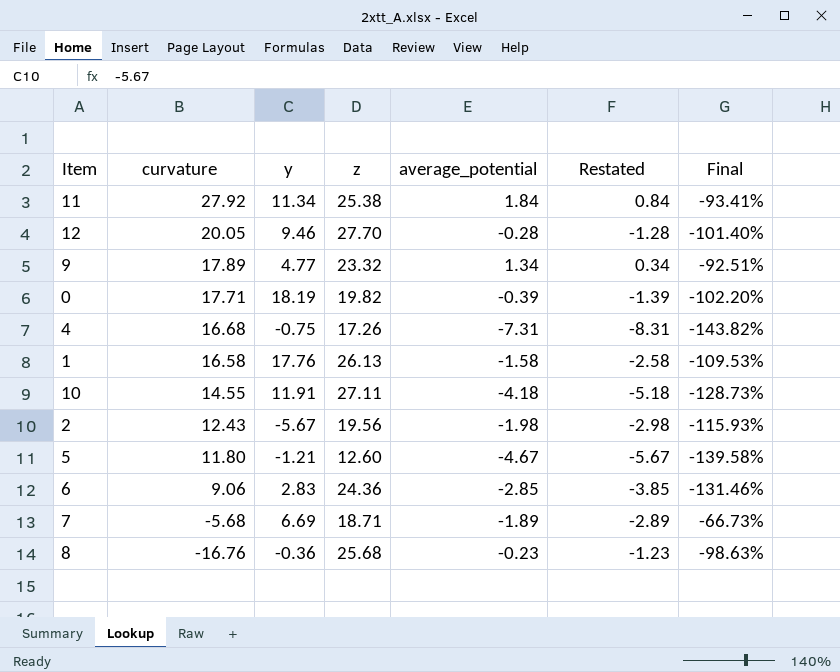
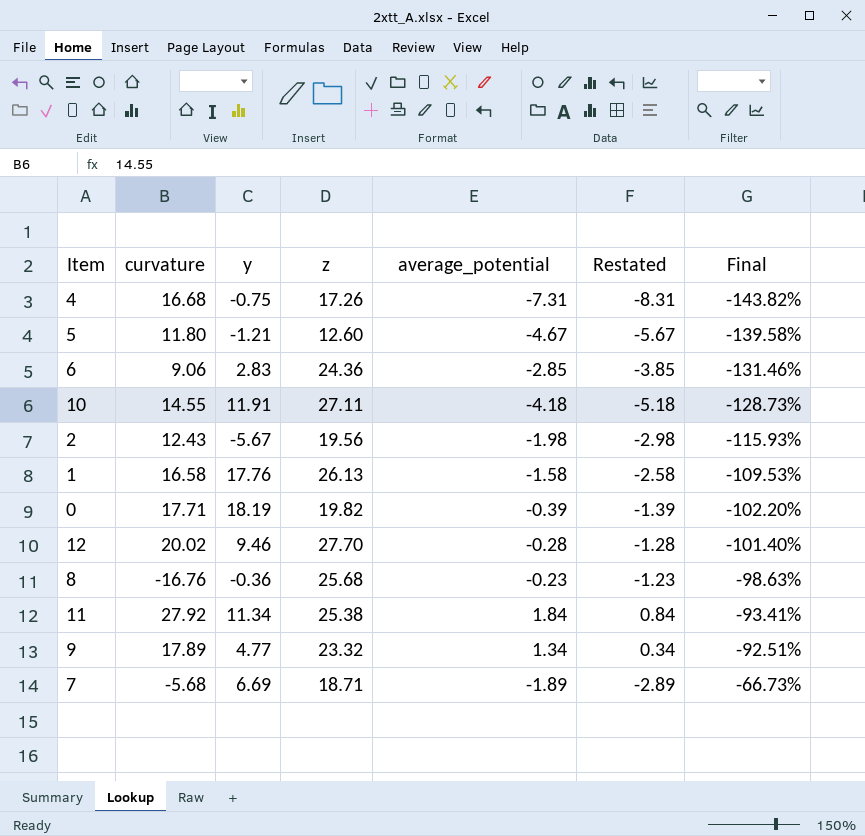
row order: curvature descending -> Final ascending
12 | curvature: 20.05 -> 20.02

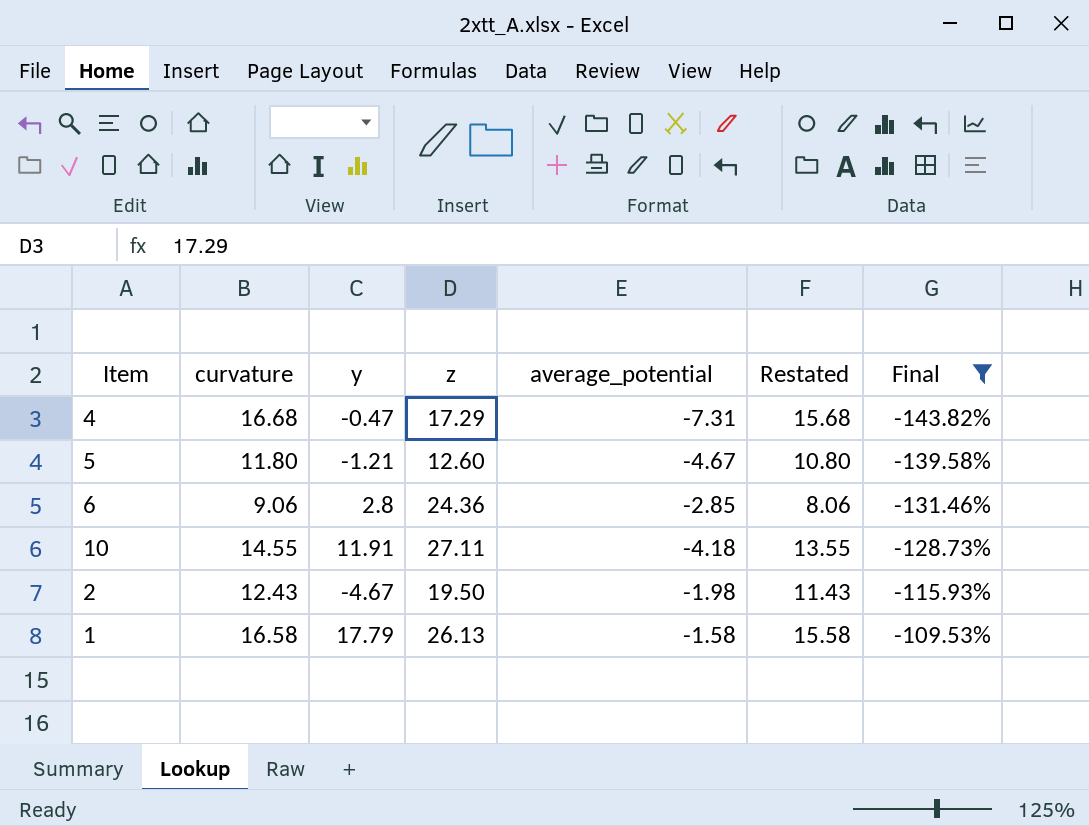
filter: none -> Final <= -109.53%
column Restated | formula: [average_potential] - 1 -> [curvature] - 1
4 | y: -0.75 -> -0.47
4 | z: 17.26 -> 17.29
6 | y: 2.83 -> 2.8
2 | y: -5.67 -> -4.67
2 | z: 19.56 -> 19.50
1 | y: 17.76 -> 17.79

